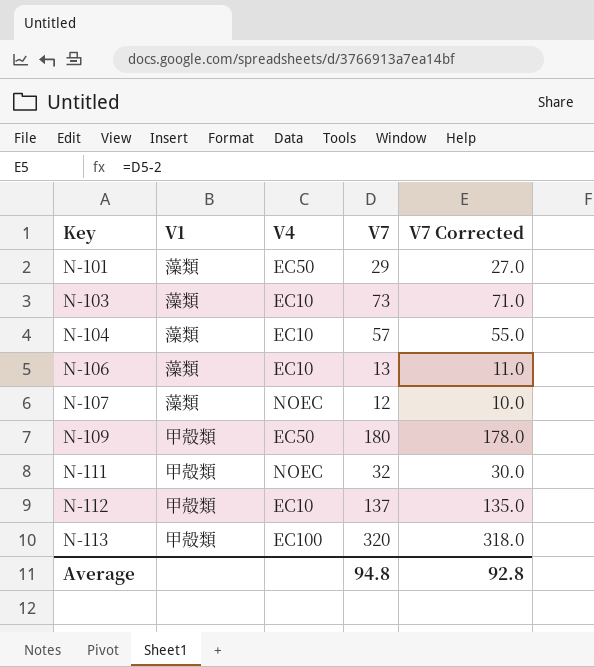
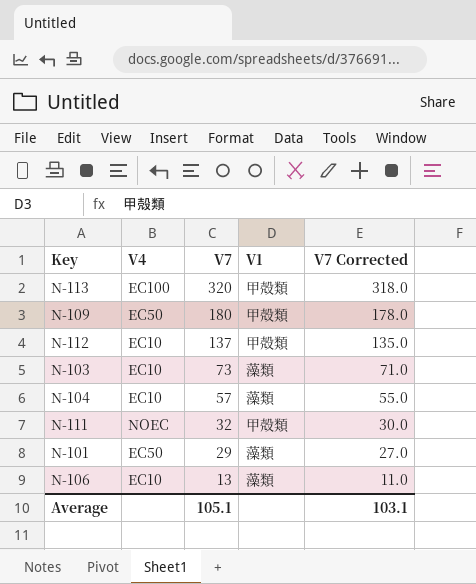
row order: Key ascending -> V7 descending
column V1 | position: 2 -> 4
row N-107: 藻類 | NOEC | 12 | 10.0 -> none
Average | V7: 94.8 -> 105.1
Average | V7 Corrected: 92.8 -> 103.1

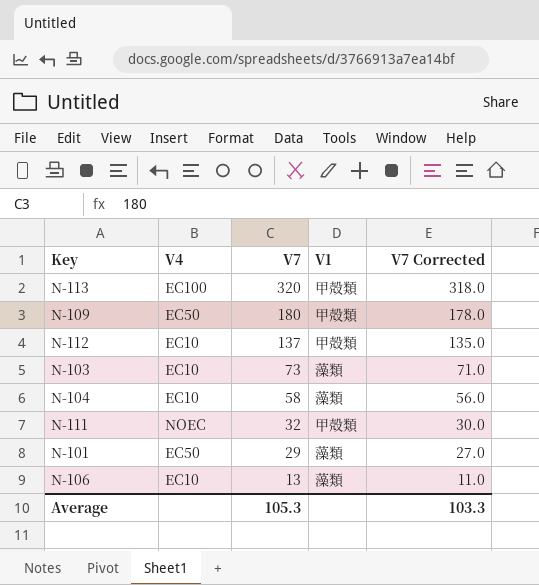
N-104 | V7: 57 -> 58
N-104 | V7 Corrected: 55.0 -> 56.0
Average | V7: 105.1 -> 105.3
Average | V7 Corrected: 103.1 -> 103.3

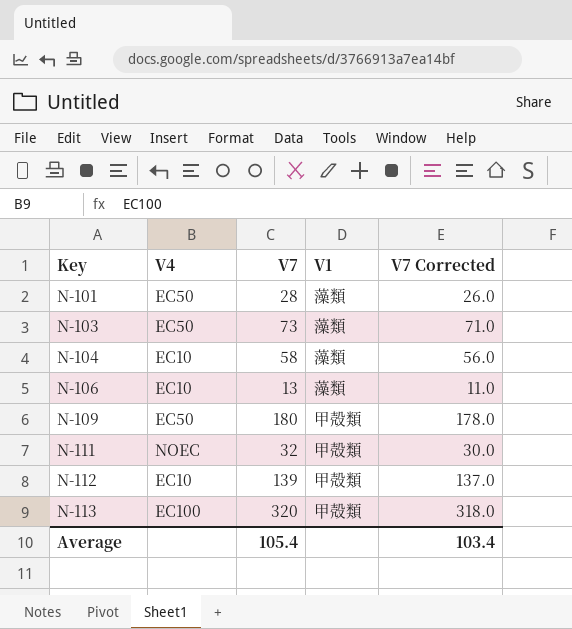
row order: V7 descending -> Key ascending
N-101 | V7: 29 -> 28
N-101 | V7 Corrected: 27.0 -> 26.0
N-103 | V4: EC10 -> EC50
N-112 | V7: 137 -> 139
N-112 | V7 Corrected: 135.0 -> 137.0
Average | V7: 105.3 -> 105.4
Average | V7 Corrected: 103.3 -> 103.4

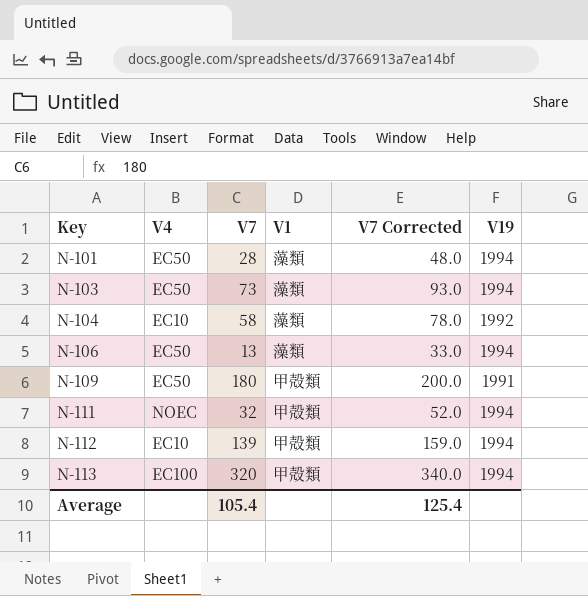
column V7 Corrected | formula: [V7] - 2 -> [V7] + 20
column V19 | position: none -> 6
N-106 | V4: EC10 -> EC50
Average | V7 Corrected: 103.4 -> 125.4

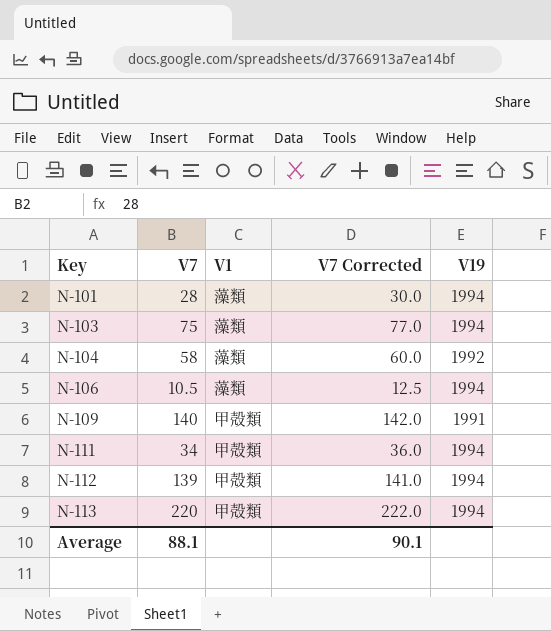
column V4 | position: 2 -> none
column V7 Corrected | formula: [V7] + 20 -> [V7] + 2
N-103 | V7: 73 -> 75
N-106 | V7: 13 -> 10.5
N-109 | V7: 180 -> 140
N-111 | V7: 32 -> 34
N-113 | V7: 320 -> 220
Average | V7: 105.4 -> 88.1
Average | V7 Corrected: 125.4 -> 90.1

